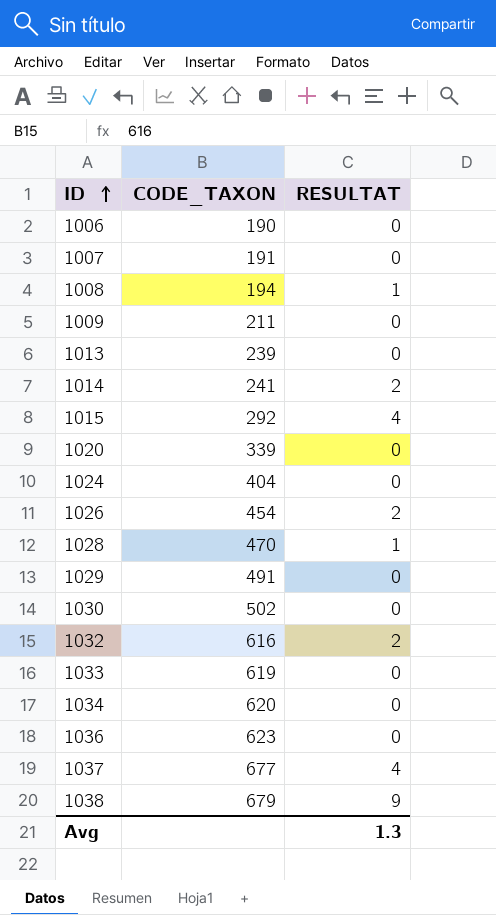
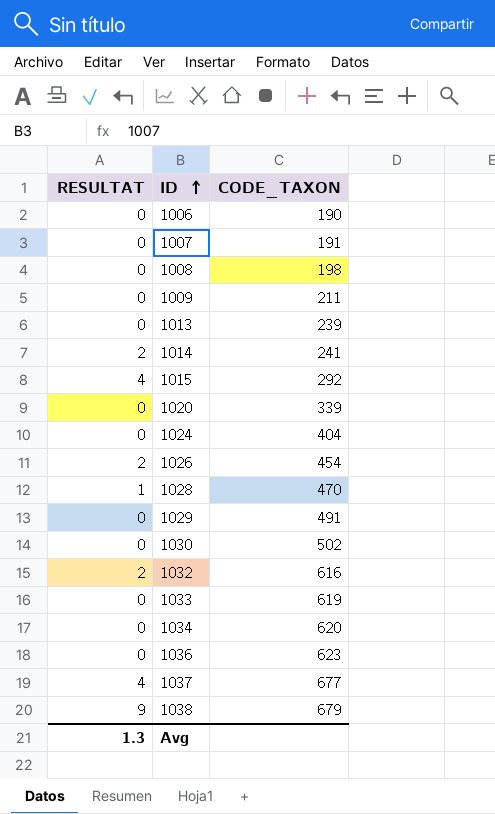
column RESULTAT | position: 3 -> 1
1008 | RESULTAT: 1 -> 0
1008 | CODE_TAXON: 194 -> 198

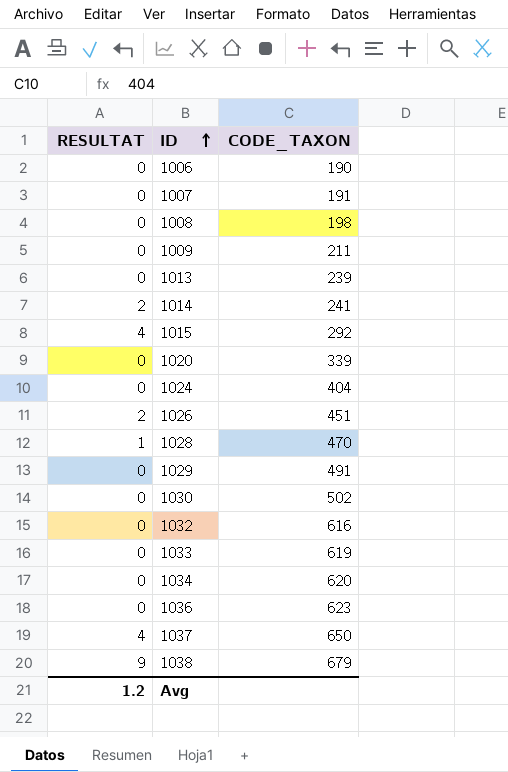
1026 | CODE_TAXON: 454 -> 451
1032 | RESULTAT: 2 -> 0
1037 | CODE_TAXON: 677 -> 650
Avg | RESULTAT: 1.3 -> 1.2

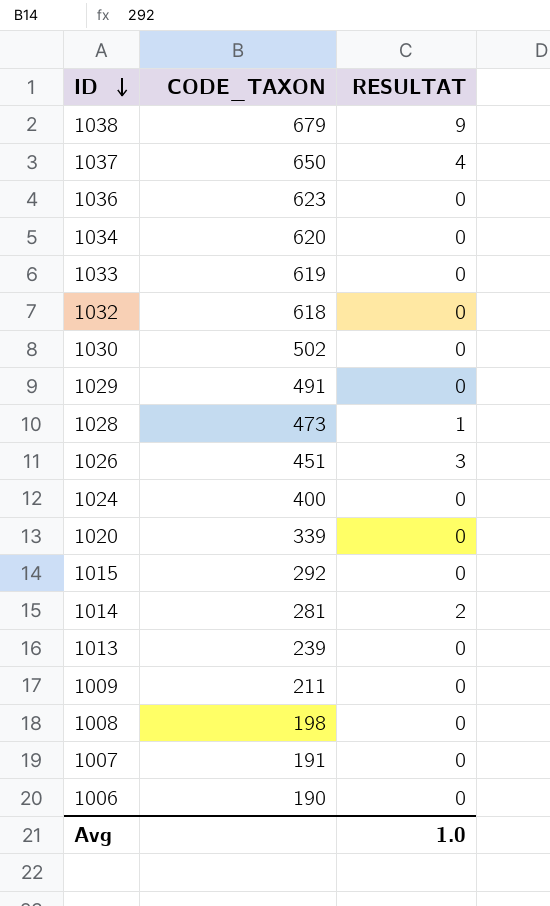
row order: ID ascending -> ID descending
column RESULTAT | position: 1 -> 3
1032 | CODE_TAXON: 616 -> 618
1028 | CODE_TAXON: 470 -> 473
1026 | RESULTAT: 2 -> 3
1024 | CODE_TAXON: 404 -> 400
1015 | RESULTAT: 4 -> 0
1014 | CODE_TAXON: 241 -> 281
Avg | RESULTAT: 1.2 -> 1.0

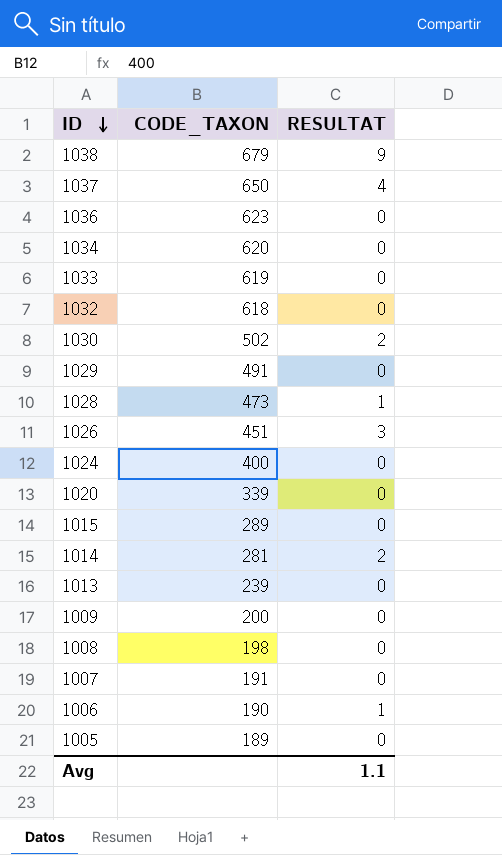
1030 | RESULTAT: 0 -> 2
1015 | CODE_TAXON: 292 -> 289
1009 | CODE_TAXON: 211 -> 200
1006 | RESULTAT: 0 -> 1
row 1005: none -> 189 | 0
Avg | RESULTAT: 1.0 -> 1.1

